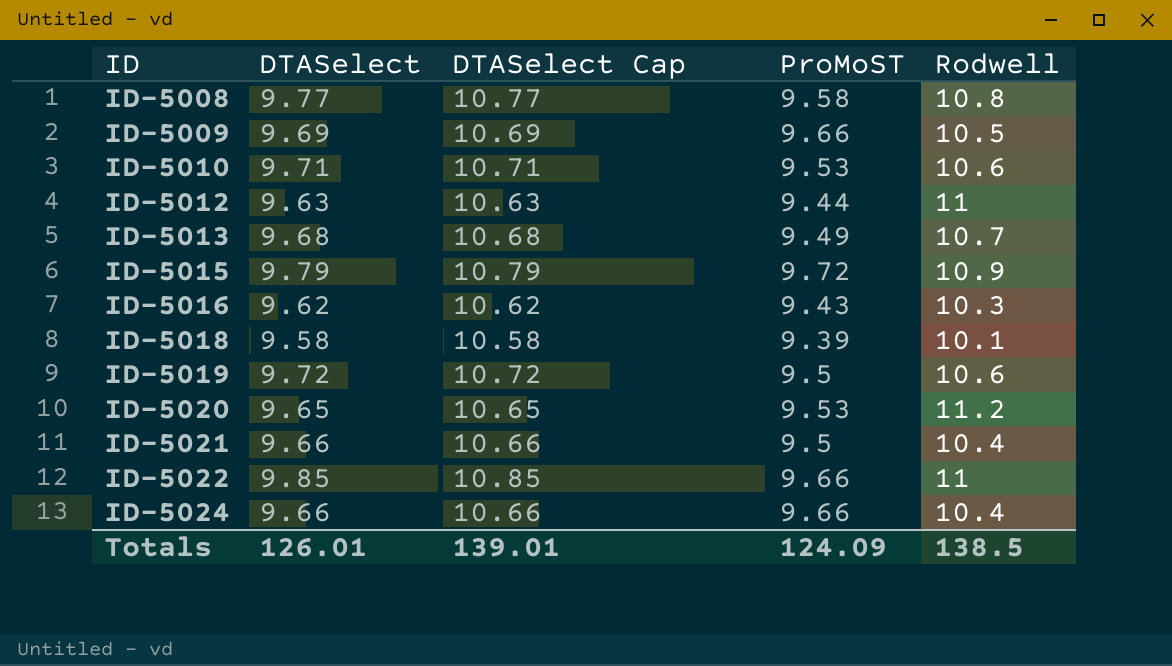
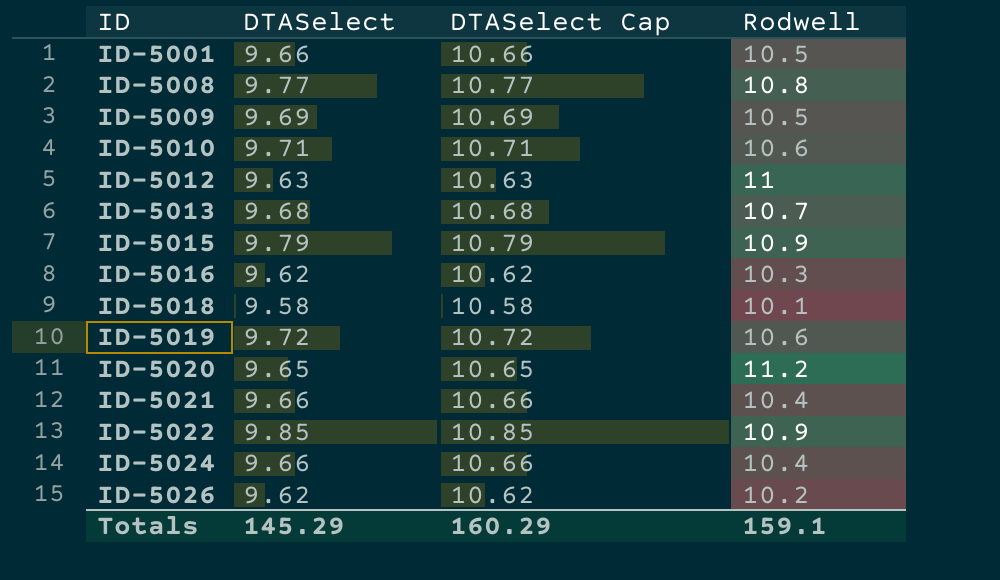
column ProMoST | position: 4 -> none
row ID-5001: none -> 9.66 | 10.66 | 10.5
ID-5022 | Rodwell: 11 -> 10.9
row ID-5026: none -> 9.62 | 10.62 | 10.2
Totals | DTASelect: 126.01 -> 145.29
Totals | DTASelect Cap: 139.01 -> 160.29
Totals | Rodwell: 138.5 -> 159.1

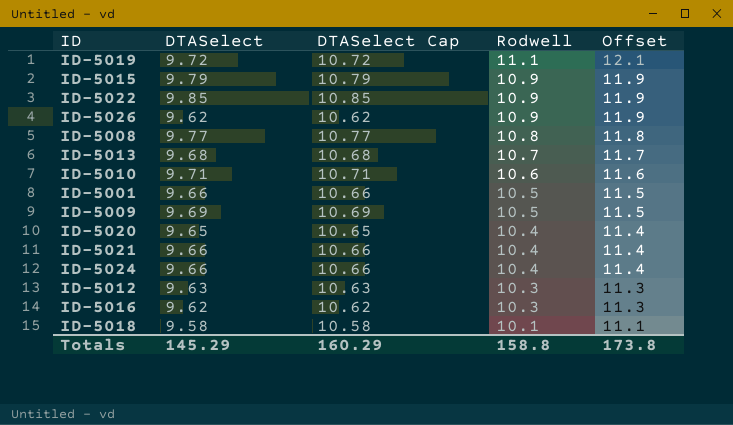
row order: ID ascending -> Rodwell descending
column Offset | formula: none -> [Rodwell] + 1
ID-5019 | Rodwell: 10.6 -> 11.1
ID-5026 | Rodwell: 10.2 -> 10.9
ID-5020 | Rodwell: 11.2 -> 10.4
ID-5012 | Rodwell: 11 -> 10.3
Totals | Rodwell: 159.1 -> 158.8

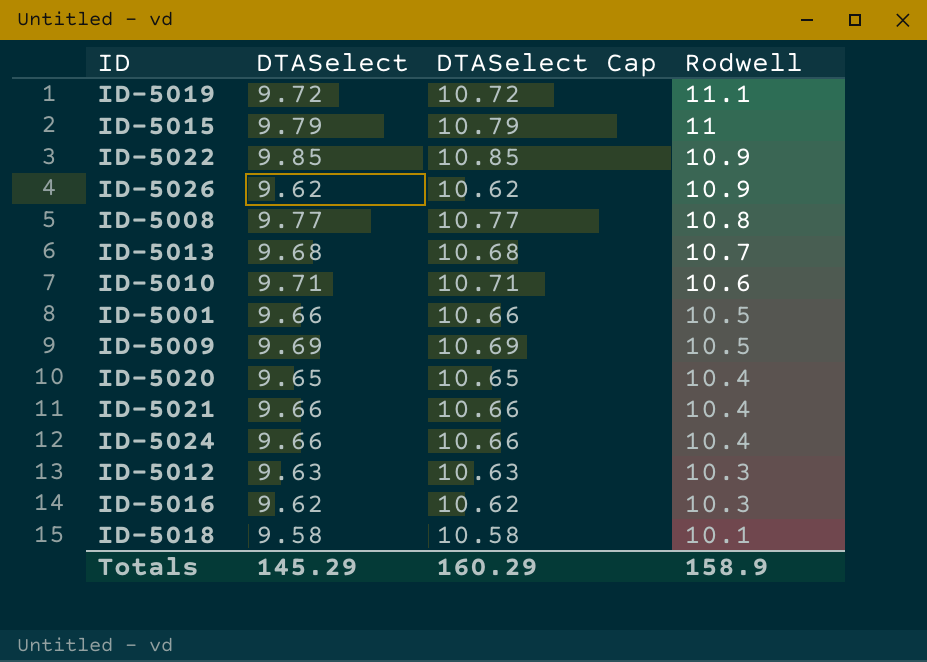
column Offset | formula: [Rodwell] + 1 -> none
ID-5015 | Rodwell: 10.9 -> 11
Totals | Rodwell: 158.8 -> 158.9

